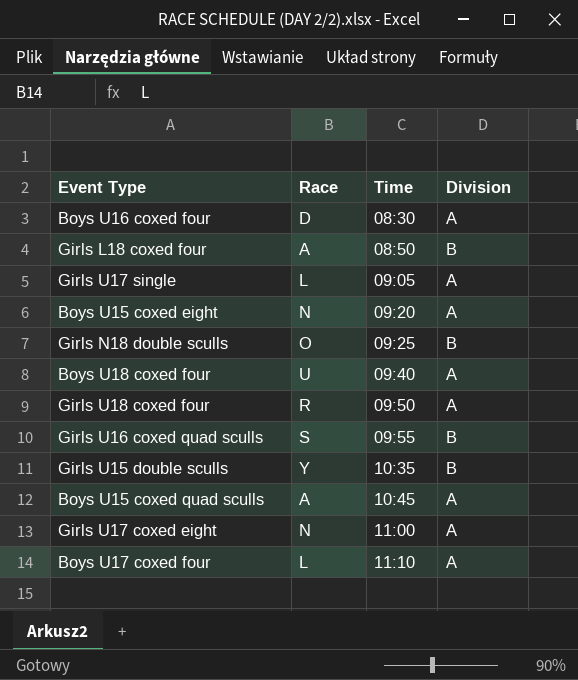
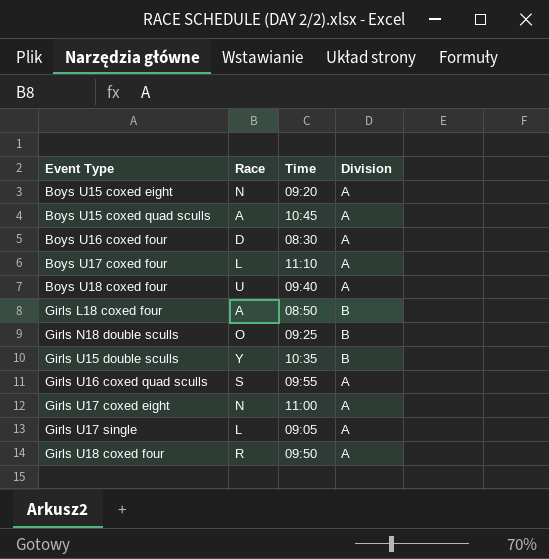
row order: Time ascending -> Event Type ascending
Girls U16 coxed quad sculls | Division: B -> A

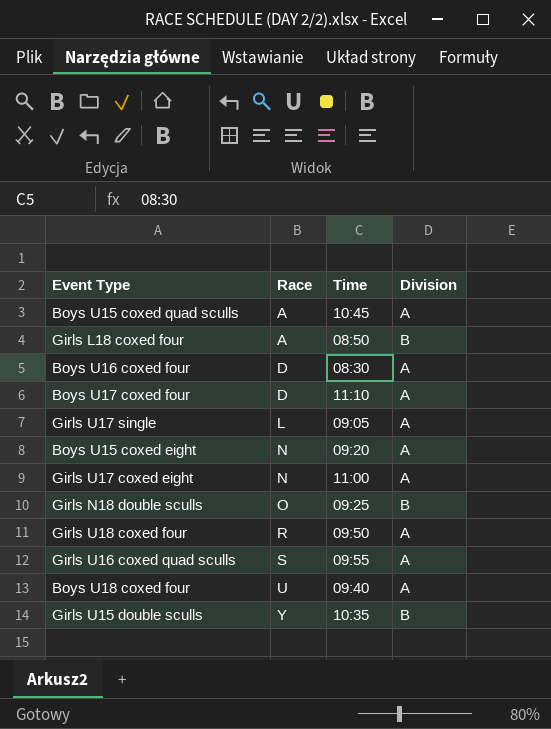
row order: Event Type ascending -> Race ascending
Boys U17 coxed four | Race: L -> D

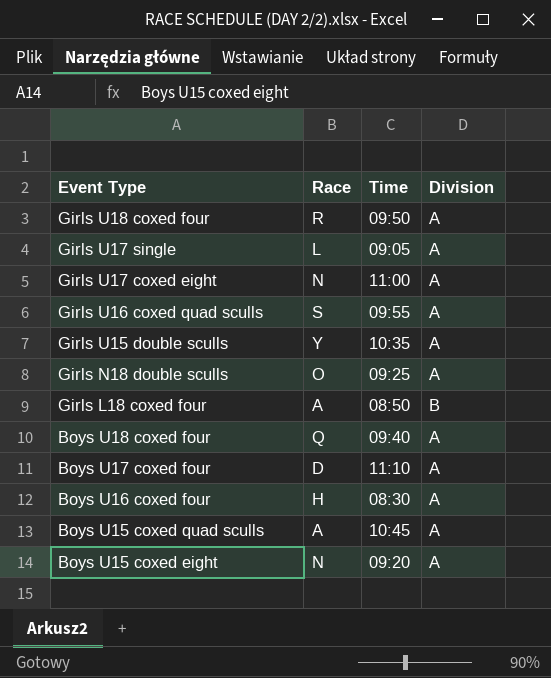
row order: Race ascending -> Event Type descending
Girls U15 double sculls | Division: B -> A
Girls N18 double sculls | Division: B -> A
Boys U18 coxed four | Race: U -> Q
Boys U16 coxed four | Race: D -> H

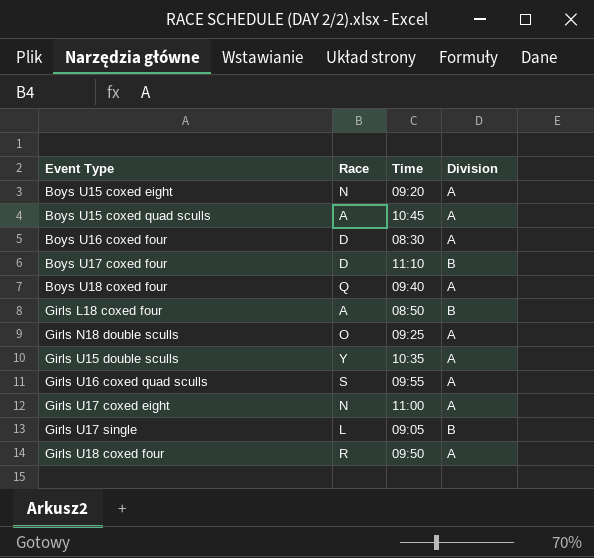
row order: Event Type descending -> Event Type ascending
Boys U16 coxed four | Race: H -> D
Boys U17 coxed four | Division: A -> B
Girls U17 single | Division: A -> B

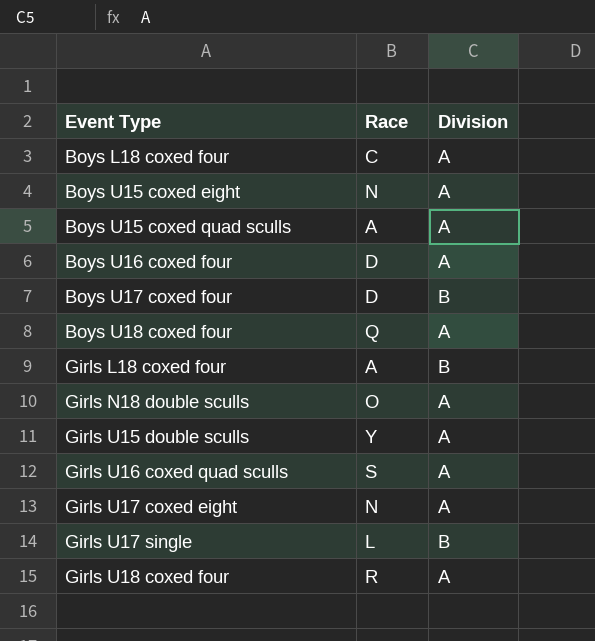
column Time | position: 3 -> none
row Boys L18 coxed four: none -> C | A

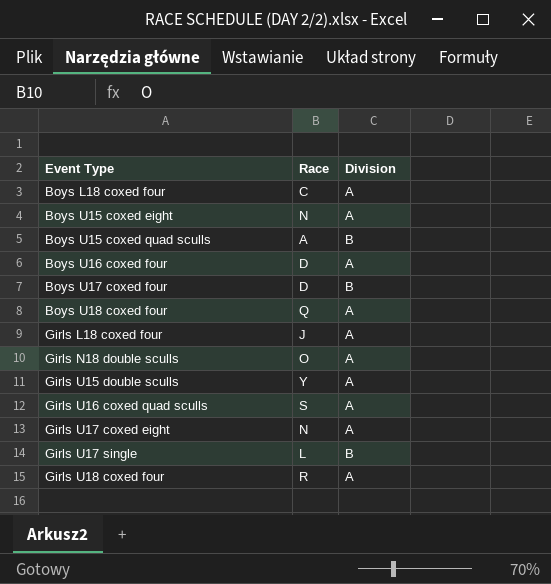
Boys U15 coxed quad sculls | Division: A -> B
Girls L18 coxed four | Race: A -> J
Girls L18 coxed four | Division: B -> A

